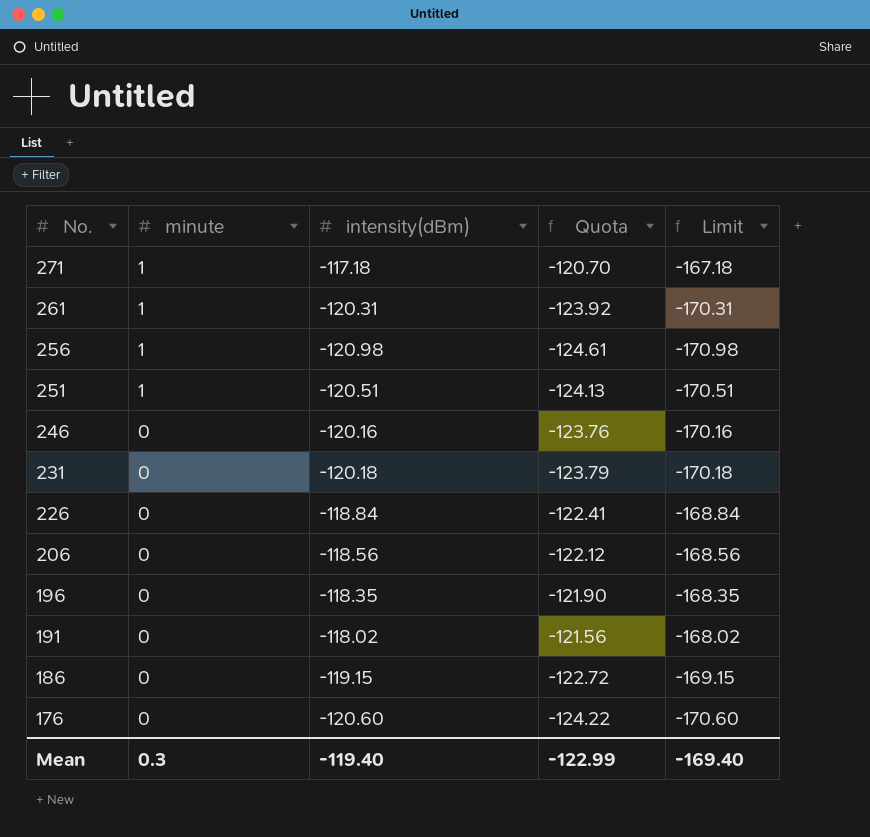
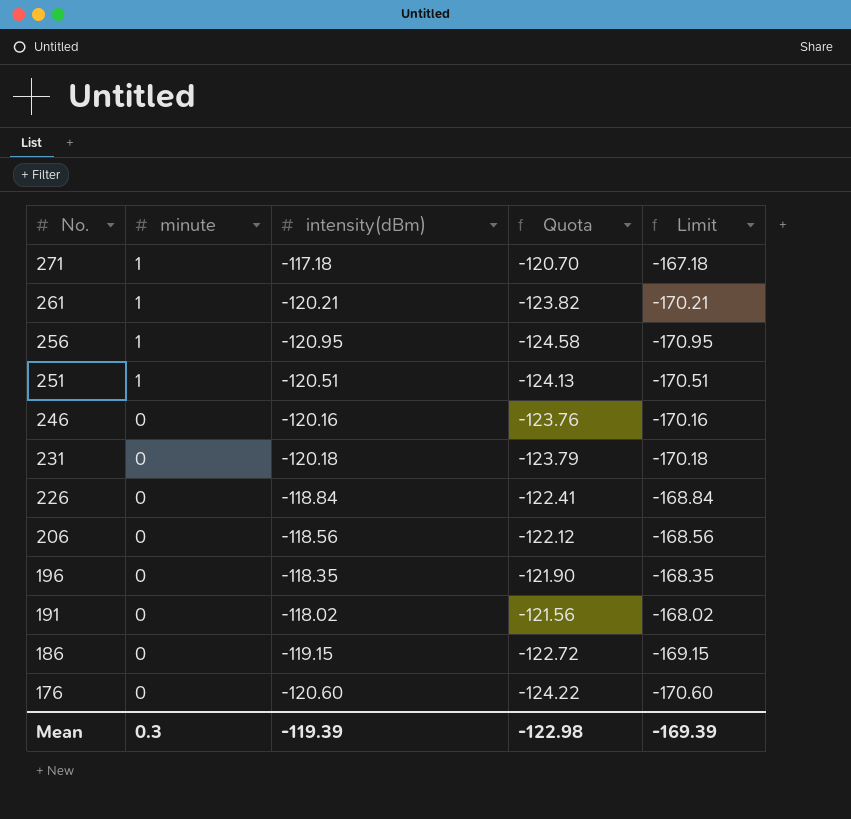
261 | intensity(dBm): -120.31 -> -120.21
261 | Quota: -123.92 -> -123.82
261 | Limit: -170.31 -> -170.21
256 | intensity(dBm): -120.98 -> -120.95
256 | Quota: -124.61 -> -124.58
256 | Limit: -170.98 -> -170.95
Mean | intensity(dBm): -119.40 -> -119.39
Mean | Quota: -122.99 -> -122.98
Mean | Limit: -169.40 -> -169.39

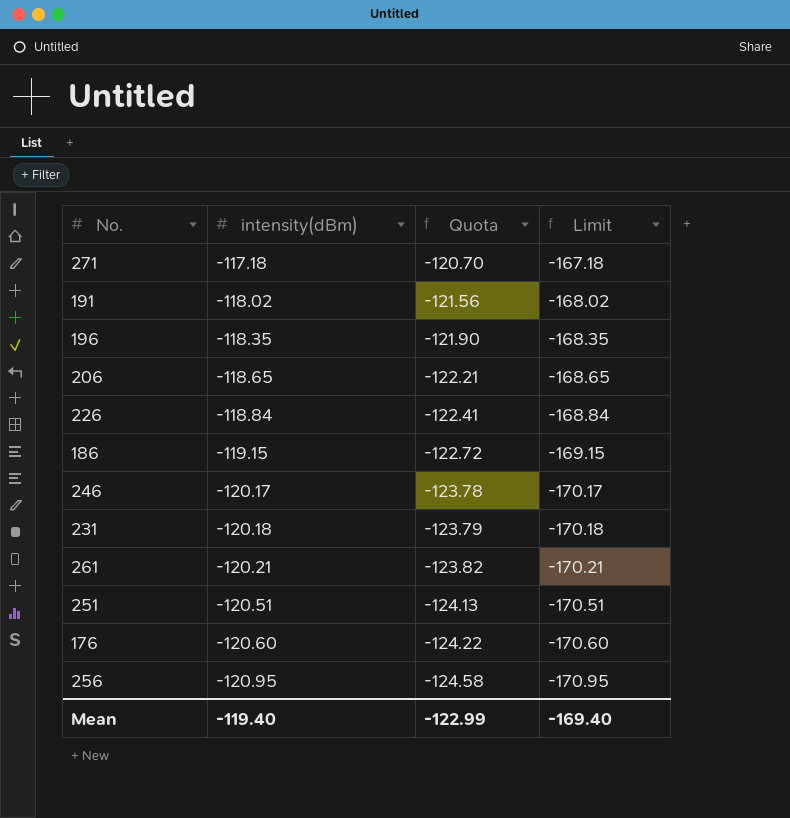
row order: No. descending -> intensity(dBm) descending
column minute | position: 2 -> none
206 | intensity(dBm): -118.56 -> -118.65
206 | Quota: -122.12 -> -122.21
206 | Limit: -168.56 -> -168.65
246 | intensity(dBm): -120.16 -> -120.17
246 | Quota: -123.76 -> -123.78
246 | Limit: -170.16 -> -170.17
Mean | intensity(dBm): -119.39 -> -119.40
Mean | Quota: -122.98 -> -122.99
Mean | Limit: -169.39 -> -169.40

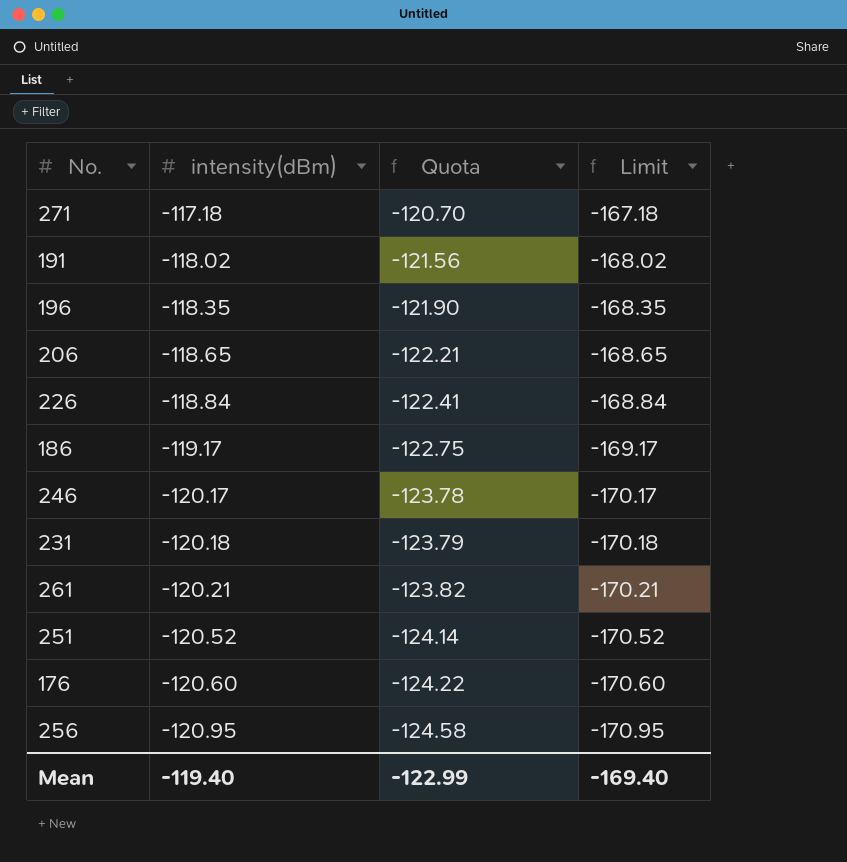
186 | intensity(dBm): -119.15 -> -119.17
186 | Quota: -122.72 -> -122.75
186 | Limit: -169.15 -> -169.17
251 | intensity(dBm): -120.51 -> -120.52
251 | Quota: -124.13 -> -124.14
251 | Limit: -170.51 -> -170.52

